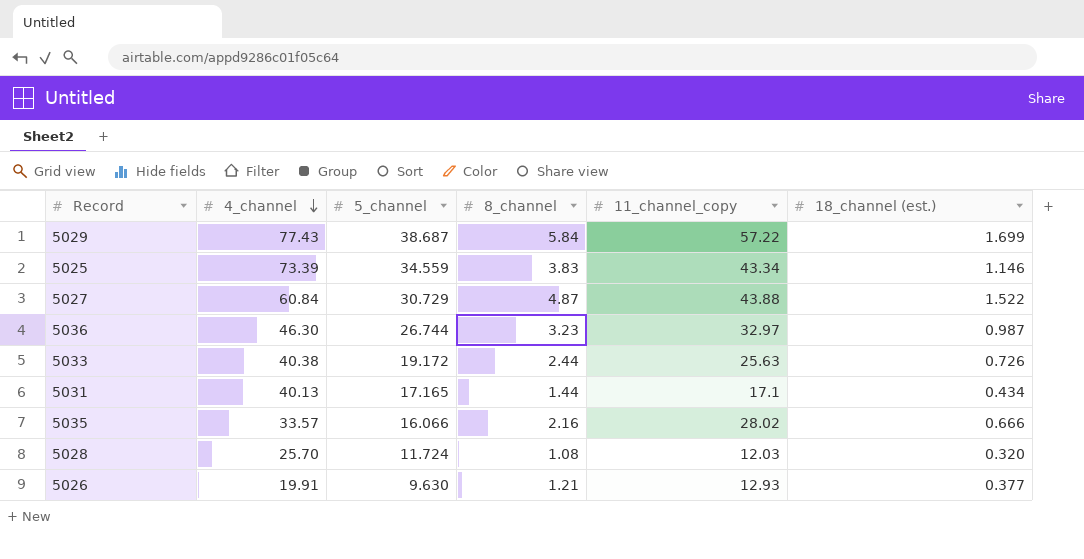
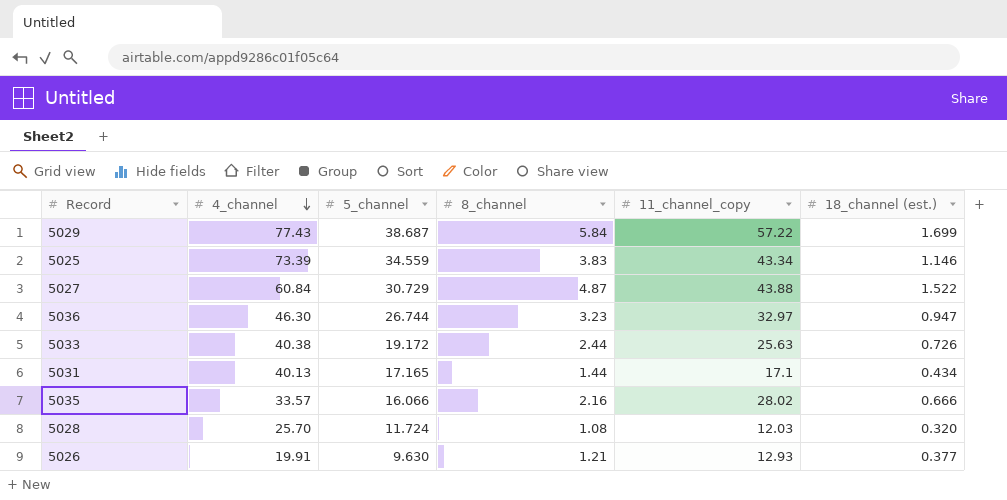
5036 | 18_channel (est.): 0.987 -> 0.947

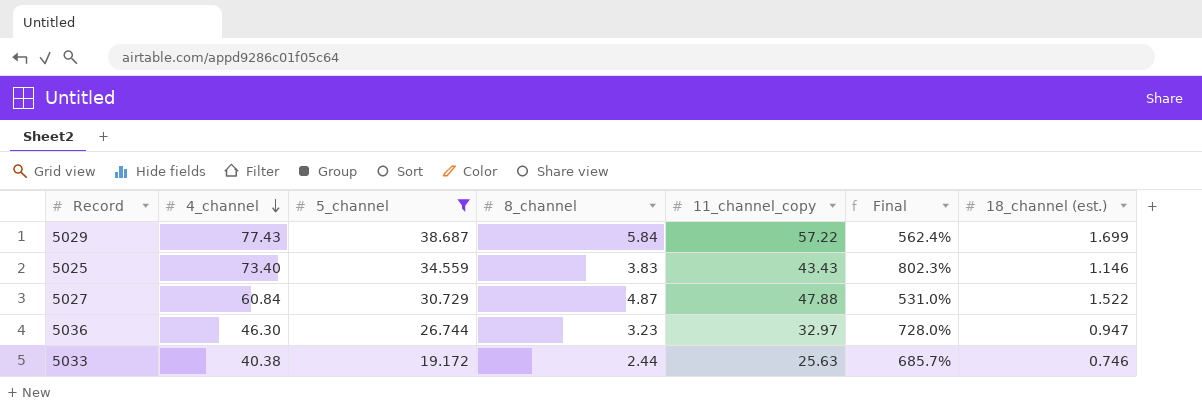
filter: none -> 5_channel >= 19.172
column Final | formula: none -> ([5_channel] - [8_channel]) / [8_channel]
5025 | 4_channel: 73.39 -> 73.40
5025 | 11_channel_copy: 43.34 -> 43.43
5027 | 11_channel_copy: 43.88 -> 47.88
5033 | 18_channel (est.): 0.726 -> 0.746

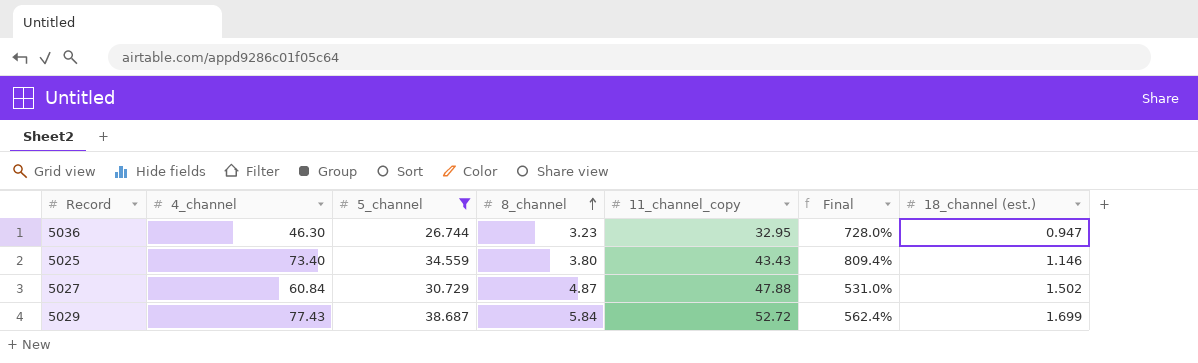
row order: 4_channel descending -> 8_channel ascending
row 5033: 40.38 | 19.172 | 2.44 | 25.63 | 685.7% | 0.746 -> none
5036 | 11_channel_copy: 32.97 -> 32.95
5025 | 8_channel: 3.83 -> 3.80
5025 | Final: 802.3% -> 809.4%
5027 | 18_channel (est.): 1.522 -> 1.502
5029 | 11_channel_copy: 57.22 -> 52.72

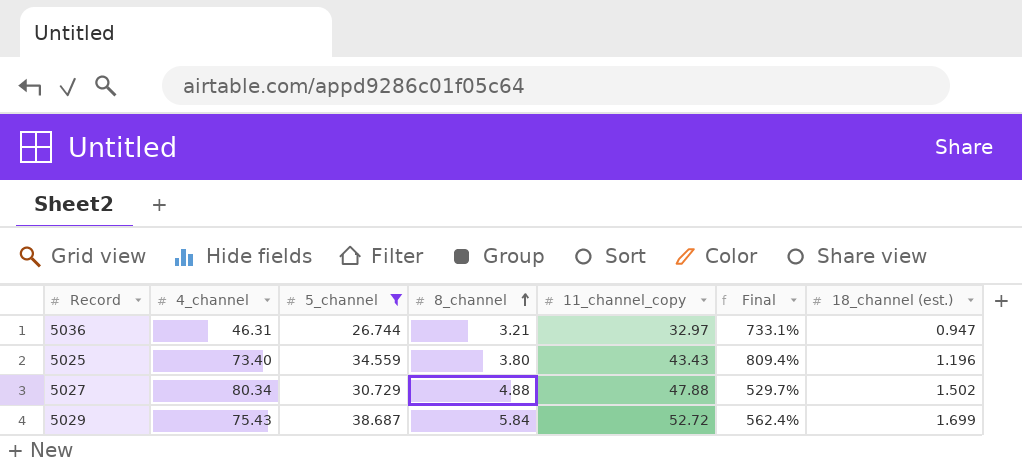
5036 | 4_channel: 46.30 -> 46.31
5036 | 8_channel: 3.23 -> 3.21
5036 | 11_channel_copy: 32.95 -> 32.97
5036 | Final: 728.0% -> 733.1%
5025 | 18_channel (est.): 1.146 -> 1.196
5027 | 4_channel: 60.84 -> 80.34
5027 | 8_channel: 4.87 -> 4.88
5027 | Final: 531.0% -> 529.7%
5029 | 4_channel: 77.43 -> 75.43

